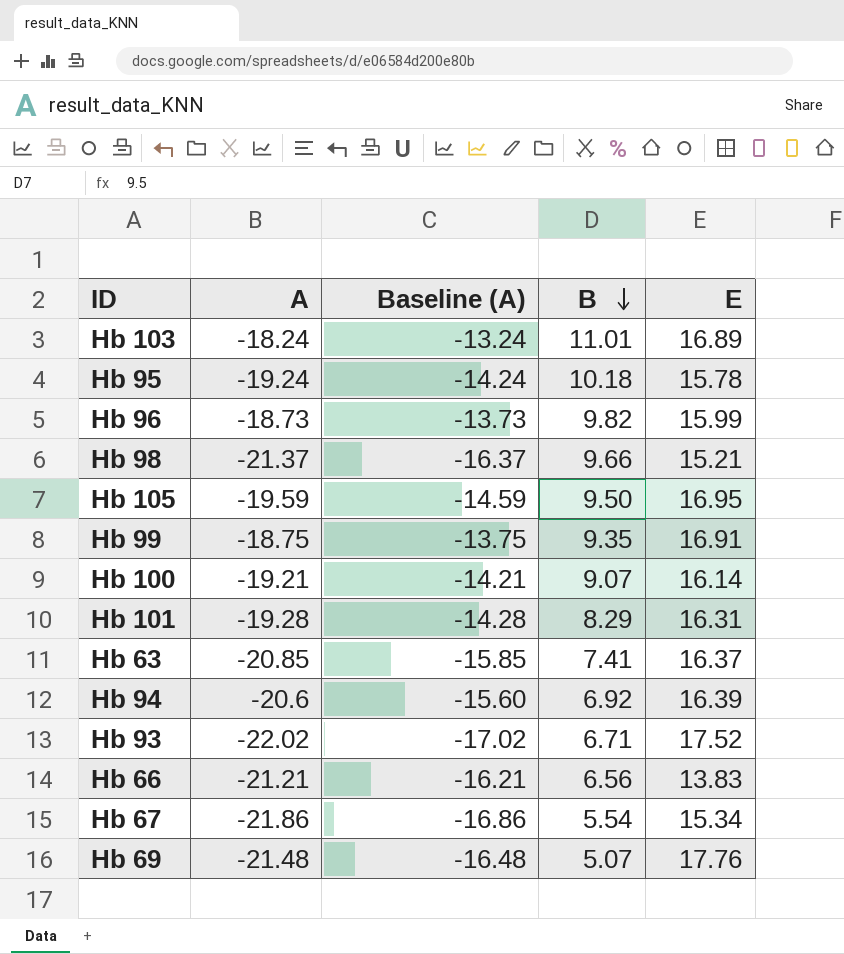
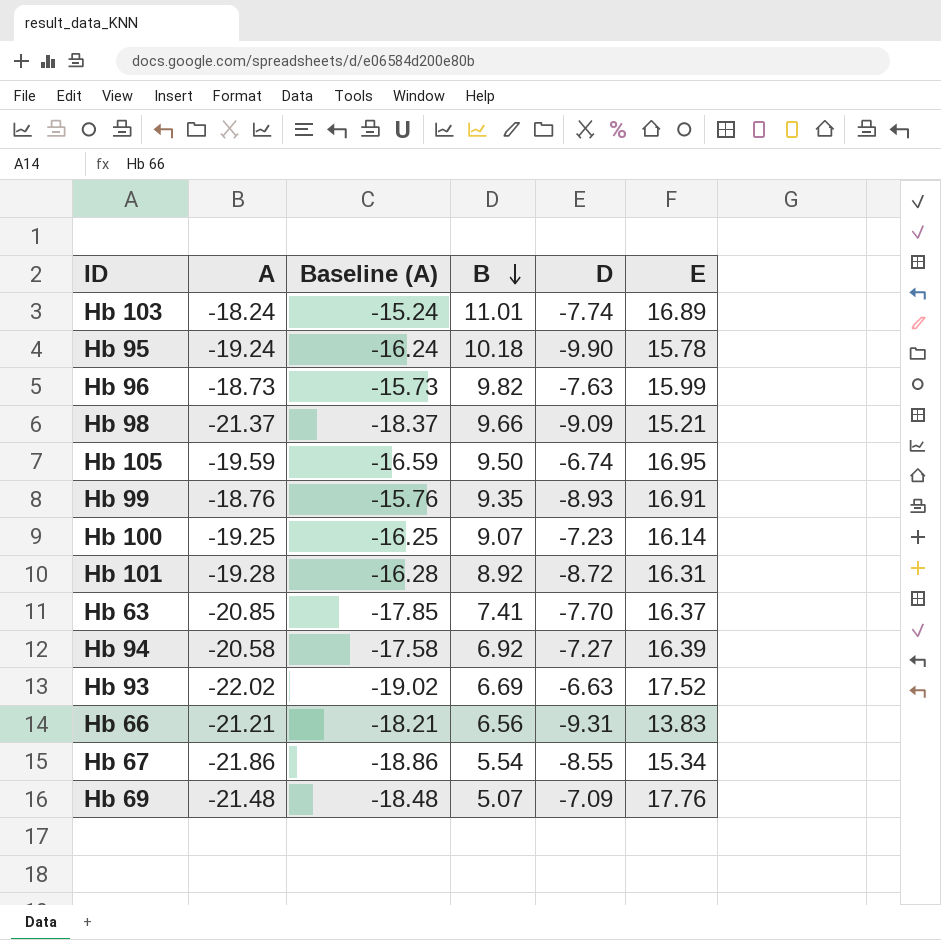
column Baseline (A) | formula: [A] + 5 -> [A] + 3
column D | position: none -> 5
Hb 99 | A: -18.75 -> -18.76
Hb 100 | A: -19.21 -> -19.25
Hb 101 | B: 8.29 -> 8.92
Hb 94 | A: -20.6 -> -20.58
Hb 93 | B: 6.71 -> 6.69

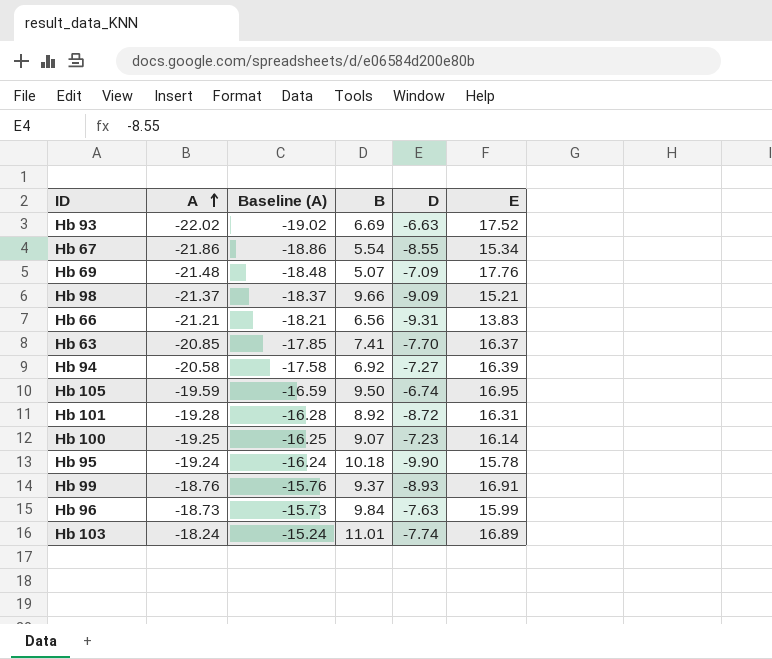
row order: B descending -> A ascending
Hb 99 | B: 9.35 -> 9.37
Hb 96 | B: 9.82 -> 9.84

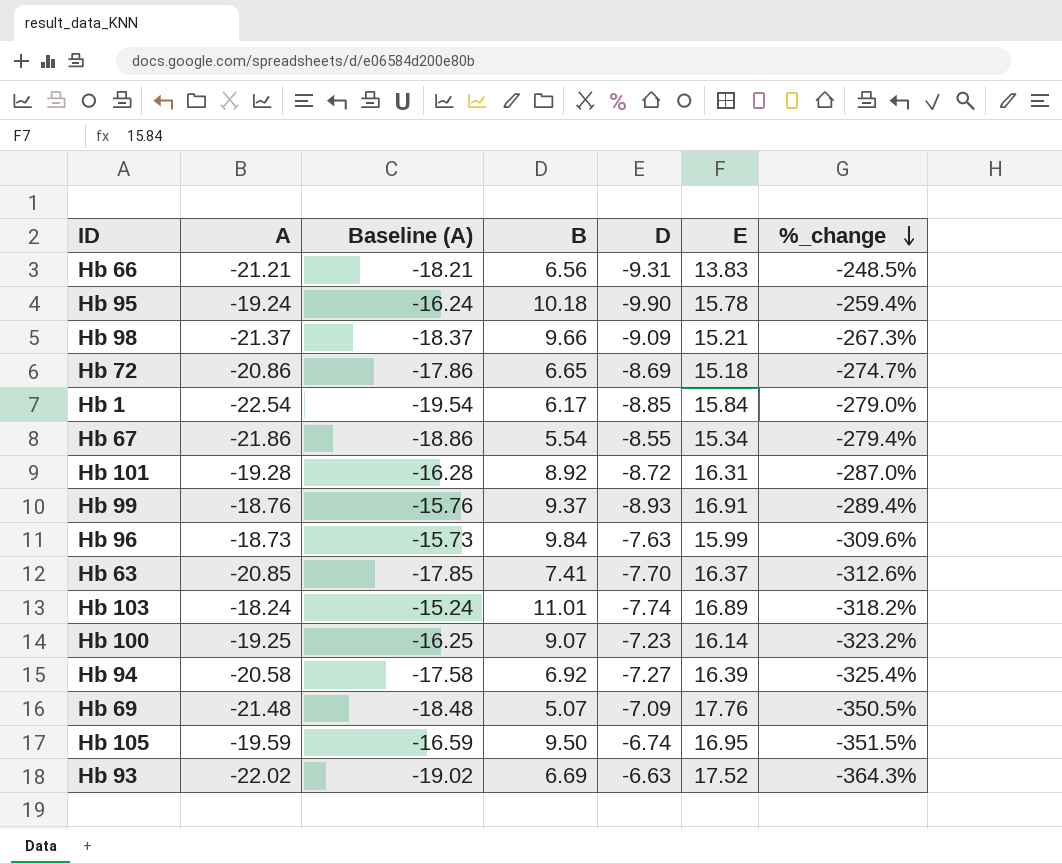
row order: A ascending -> %_change descending
column %_change | formula: none -> ([E] - [D]) / [D]
row Hb 72: none -> -20.86 | -17.86 | 6.65 | -8.69 | 15.18 | -274.7%
row Hb 1: none -> -22.54 | -19.54 | 6.17 | -8.85 | 15.84 | -279.0%

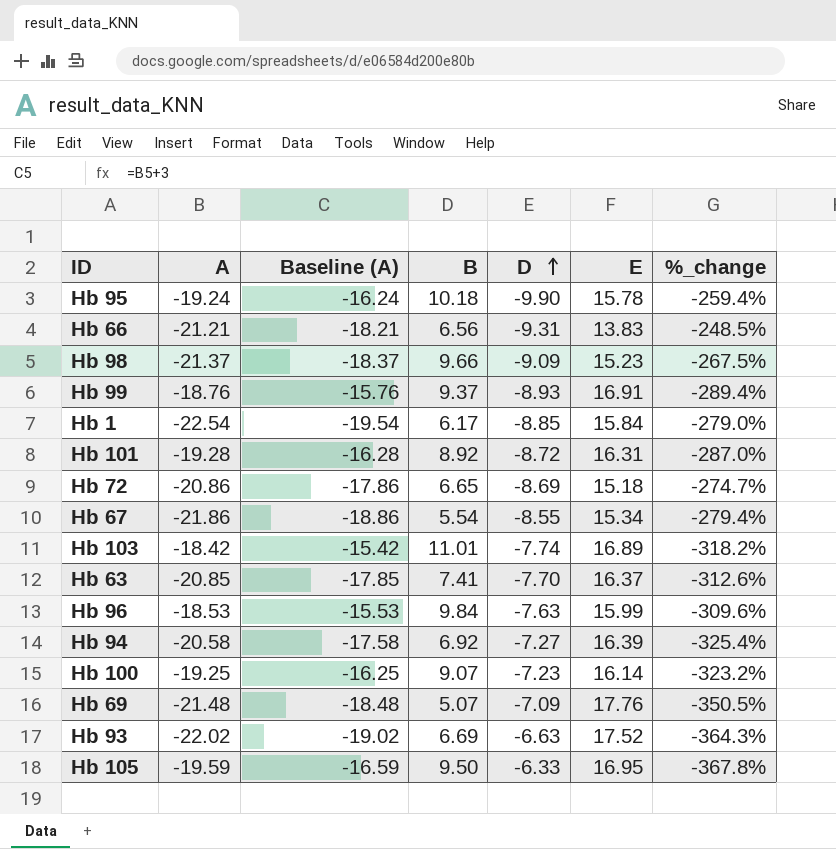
row order: %_change descending -> D ascending
Hb 98 | E: 15.21 -> 15.23
Hb 98 | %_change: -267.3% -> -267.5%
Hb 103 | A: -18.24 -> -18.42
Hb 103 | Baseline (A): -15.24 -> -15.42
Hb 96 | A: -18.73 -> -18.53
Hb 96 | Baseline (A): -15.73 -> -15.53
Hb 105 | D: -6.74 -> -6.33
Hb 105 | %_change: -351.5% -> -367.8%

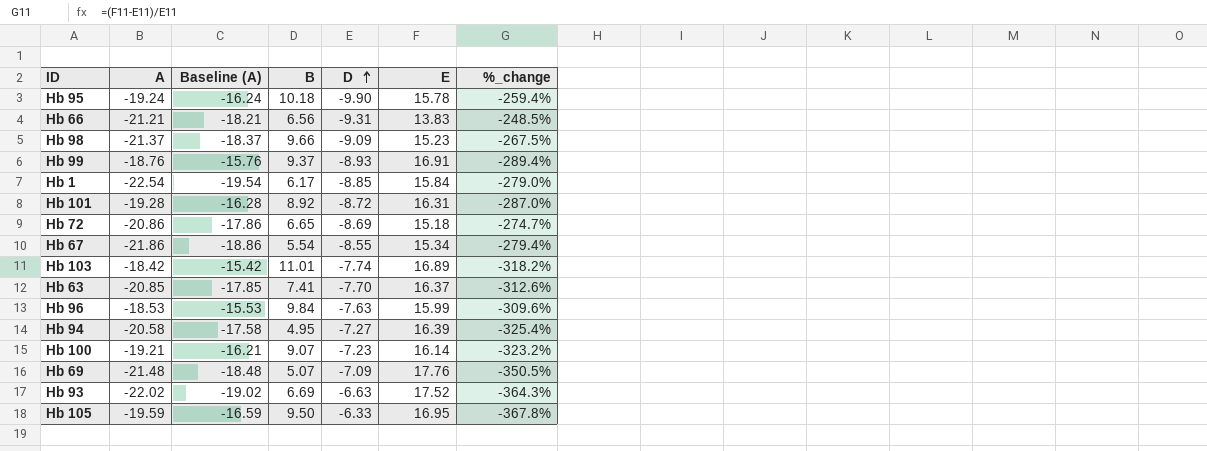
Hb 94 | B: 6.92 -> 4.95
Hb 100 | A: -19.25 -> -19.21
Hb 100 | Baseline (A): -16.25 -> -16.21

